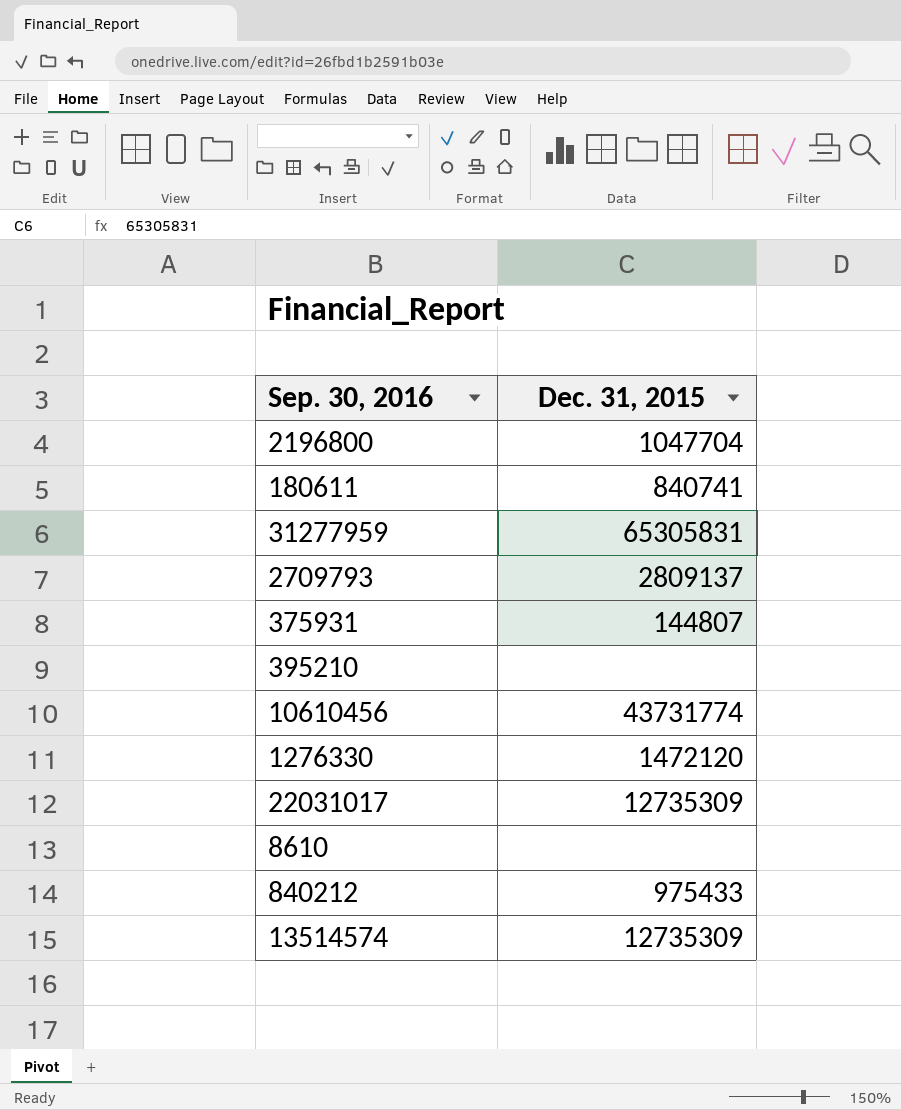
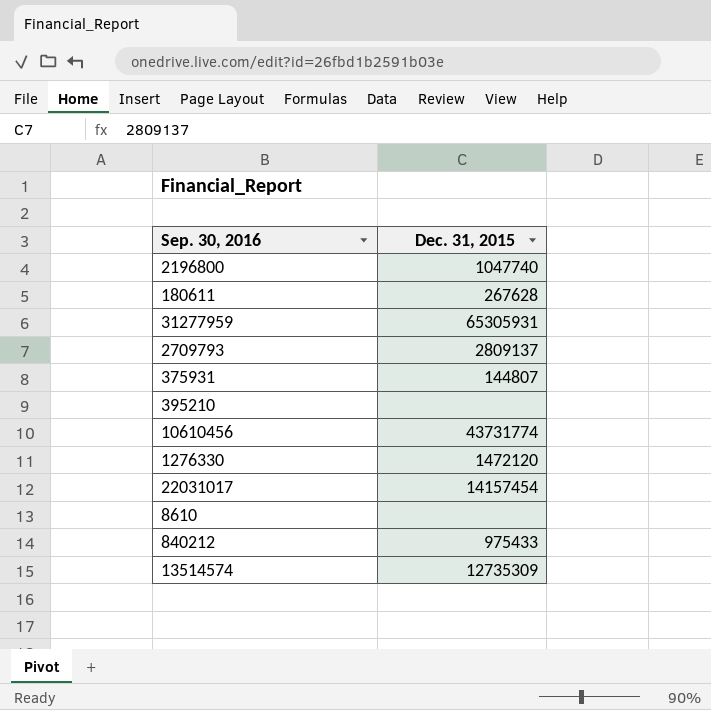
2196800 | Dec. 31, 2015: 1047704 -> 1047740
180611 | Dec. 31, 2015: 840741 -> 267628
31277959 | Dec. 31, 2015: 65305831 -> 65305931
22031017 | Dec. 31, 2015: 12735309 -> 14157454

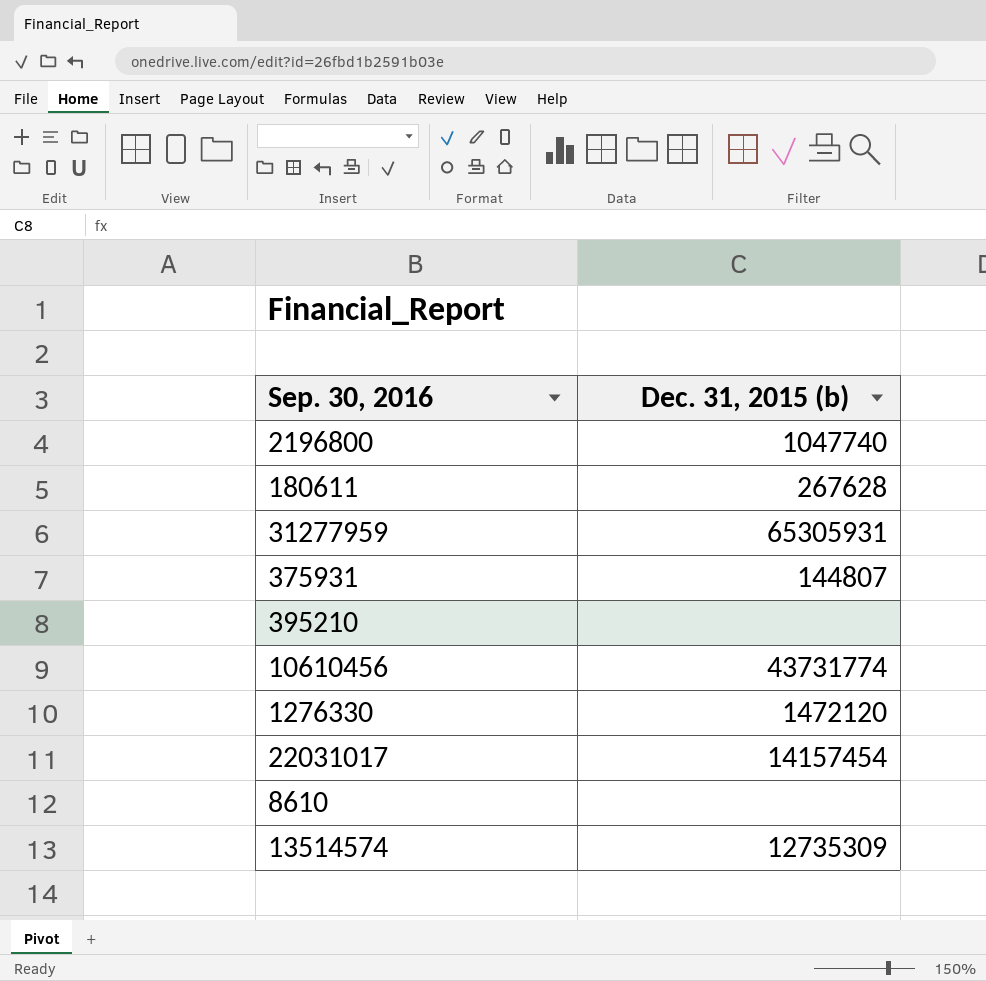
column name: Dec. 31, 2015 -> Dec. 31, 2015 (b)
row 2709793: 2809137 -> none
row 840212: 975433 -> none

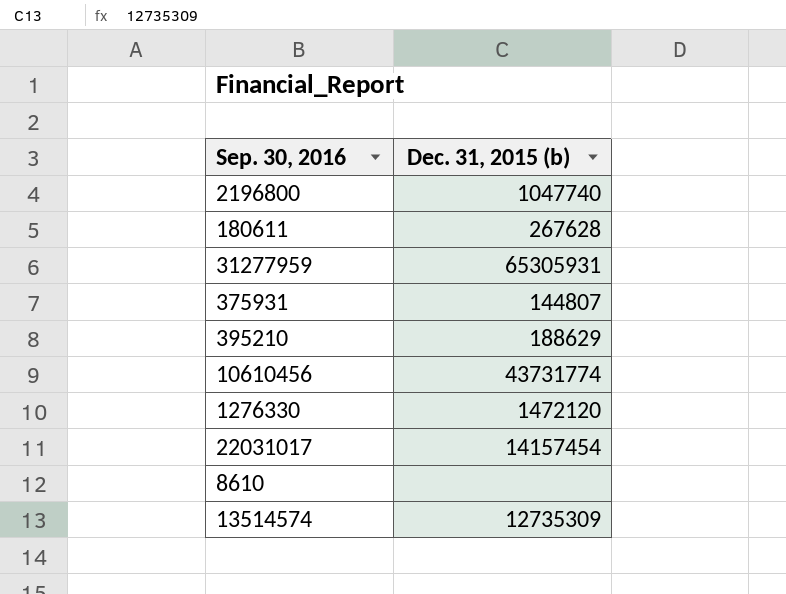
395210 | Dec. 31, 2015 (b): none -> 188629

